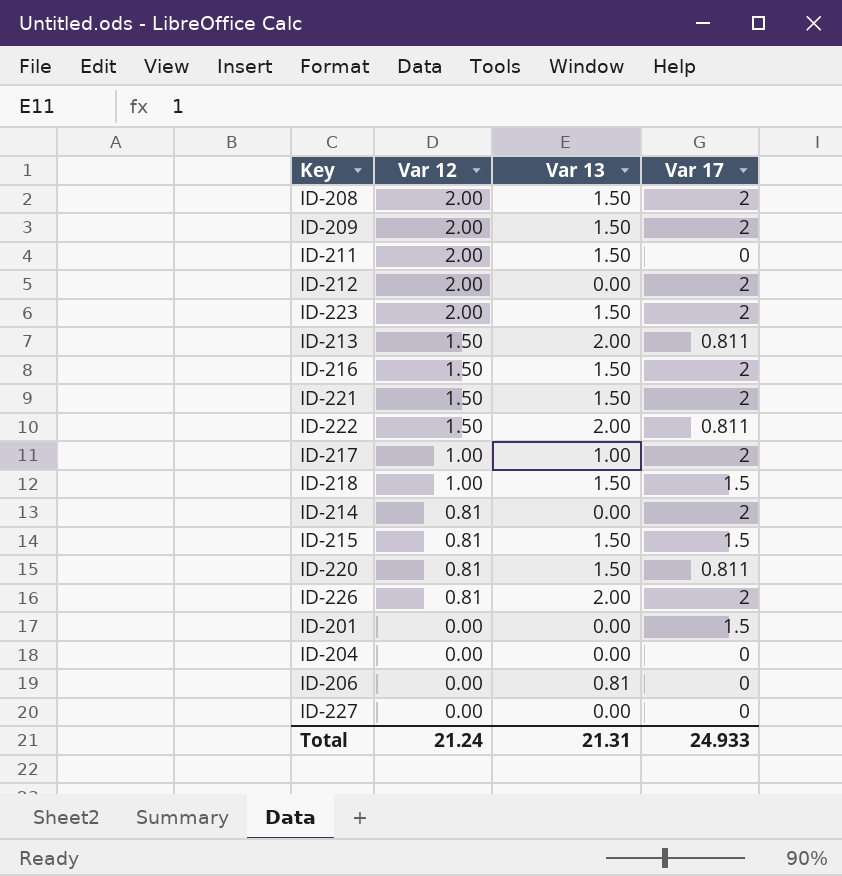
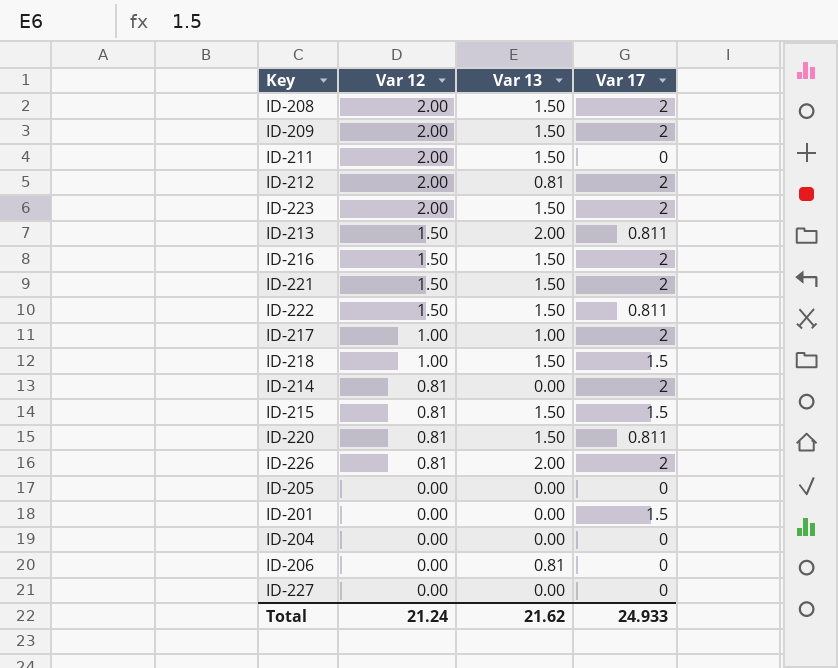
ID-212 | Var 13: 0.00 -> 0.81
ID-222 | Var 13: 2.00 -> 1.50
row ID-205: none -> 0.00 | 0.00 | 0
Total | Var 13: 21.31 -> 21.62

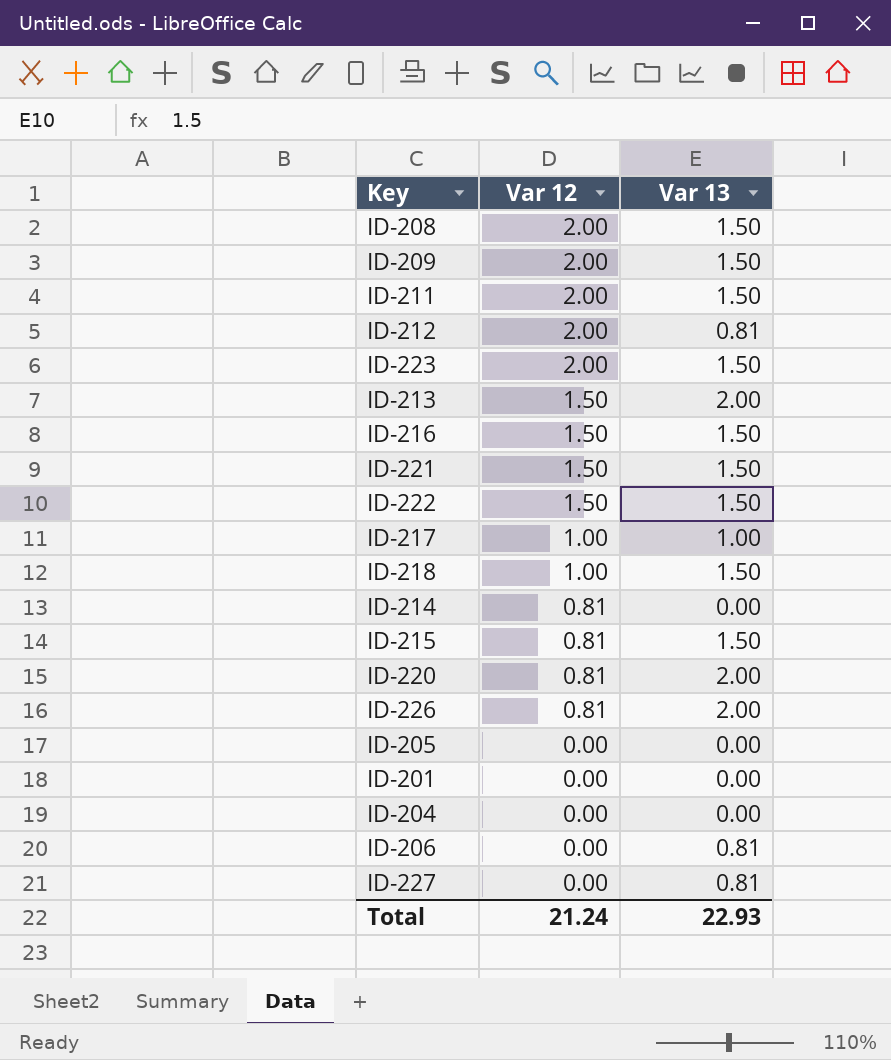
column Var 17 | position: 4 -> none
ID-220 | Var 13: 1.50 -> 2.00
ID-227 | Var 13: 0.00 -> 0.81
Total | Var 13: 21.62 -> 22.93

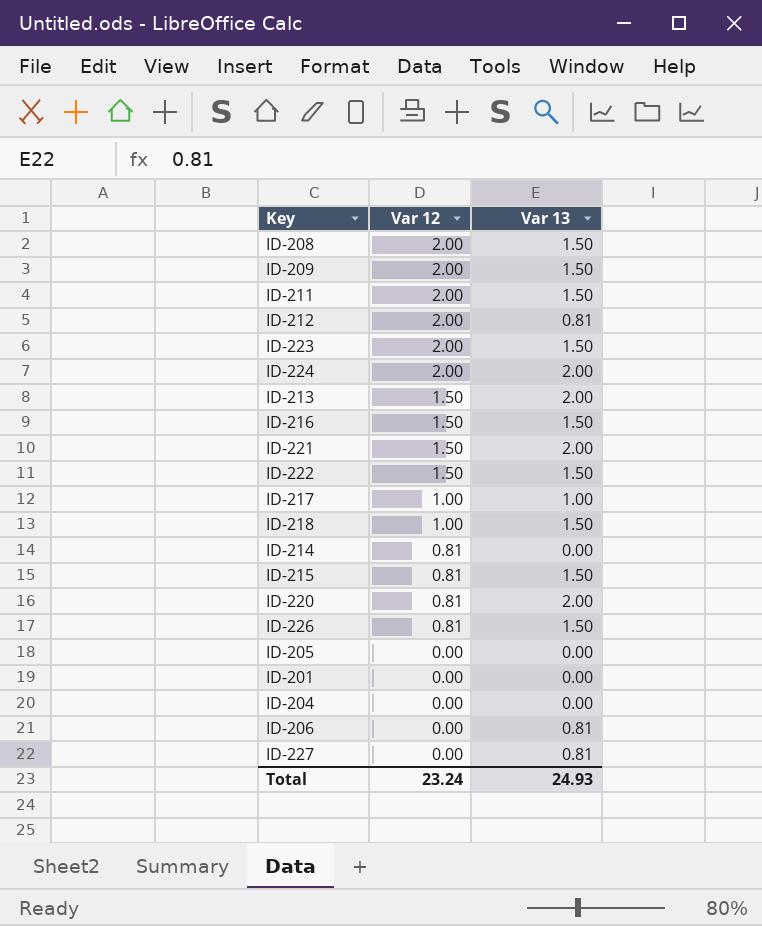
row ID-224: none -> 2.00 | 2.00
ID-221 | Var 13: 1.50 -> 2.00
ID-226 | Var 13: 2.00 -> 1.50
Total | Var 12: 21.24 -> 23.24
Total | Var 13: 22.93 -> 24.93

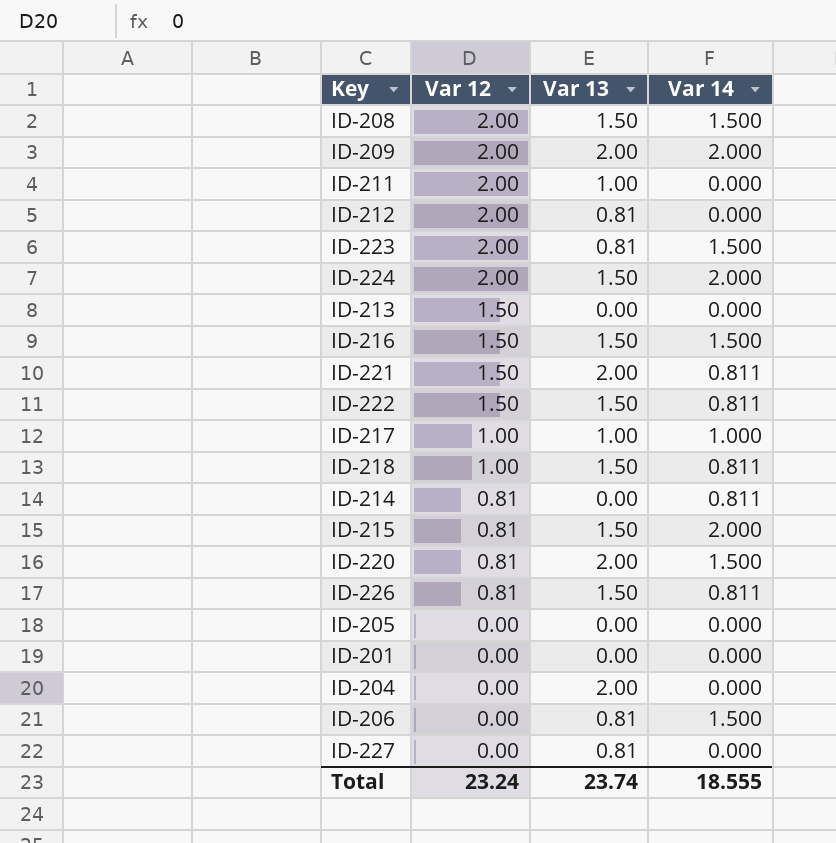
column Var 14 | position: none -> 4
ID-209 | Var 13: 1.50 -> 2.00
ID-211 | Var 13: 1.50 -> 1.00
ID-223 | Var 13: 1.50 -> 0.81
ID-224 | Var 13: 2.00 -> 1.50
ID-213 | Var 13: 2.00 -> 0.00
ID-204 | Var 13: 0.00 -> 2.00
Total | Var 13: 24.93 -> 23.74

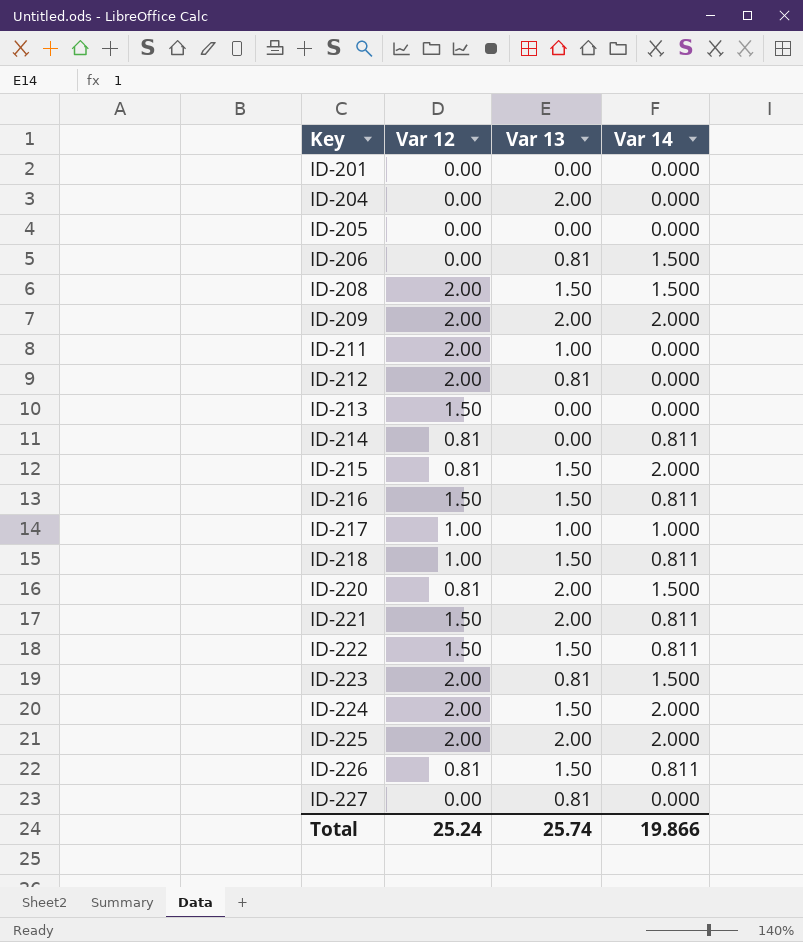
row order: Var 12 descending -> Key ascending
ID-216 | Var 14: 1.500 -> 0.811
row ID-225: none -> 2.00 | 2.00 | 2.000
Total | Var 12: 23.24 -> 25.24
Total | Var 13: 23.74 -> 25.74
Total | Var 14: 18.555 -> 19.866

